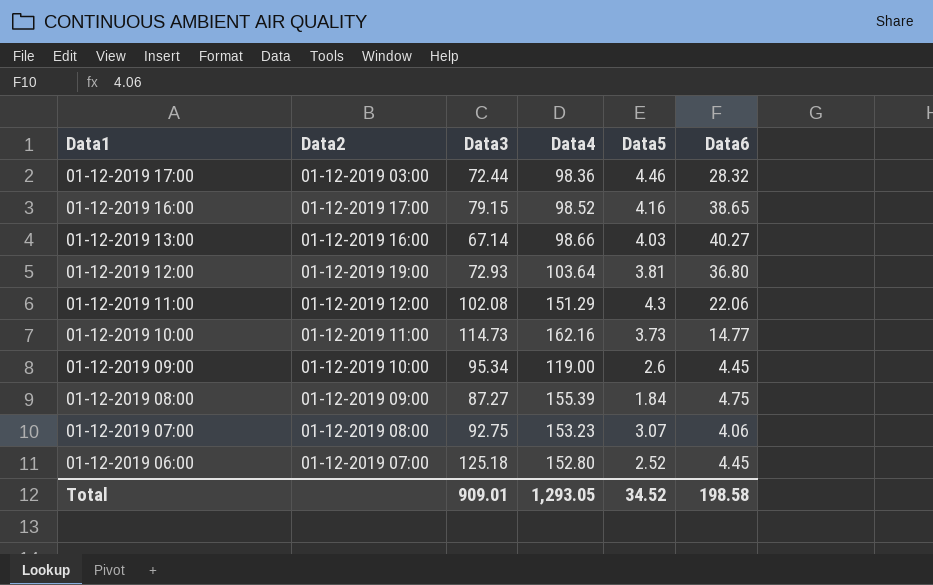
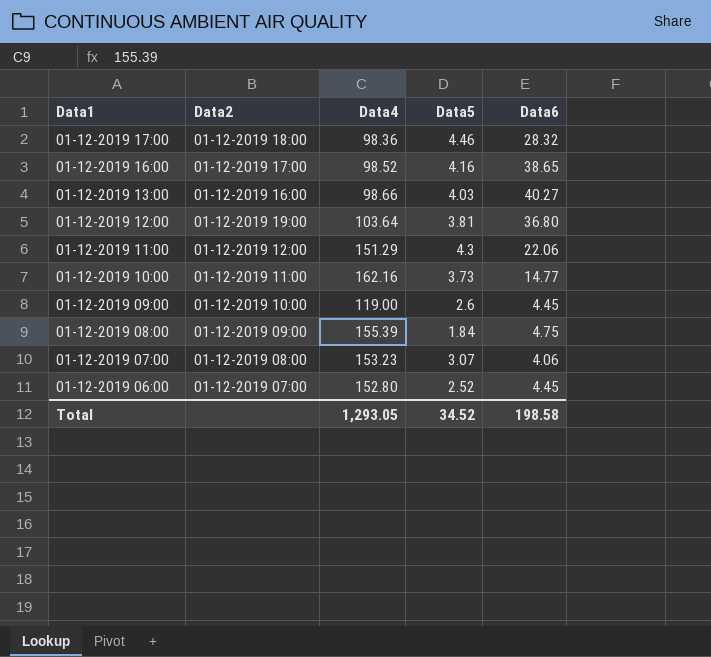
column Data3 | position: 3 -> none
01-12-2019 17:00 | Data2: 01-12-2019 03:00 -> 01-12-2019 18:00

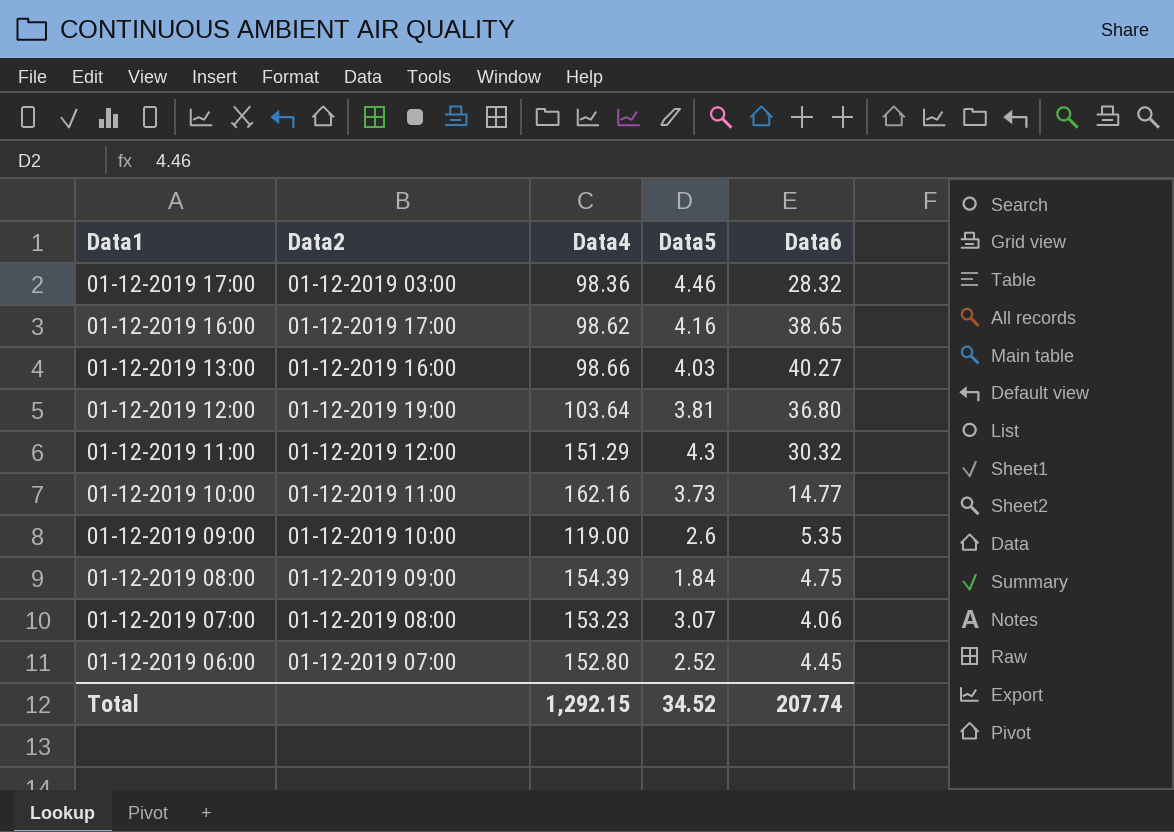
01-12-2019 17:00 | Data2: 01-12-2019 18:00 -> 01-12-2019 03:00
01-12-2019 16:00 | Data4: 98.52 -> 98.62
01-12-2019 11:00 | Data6: 22.06 -> 30.32
01-12-2019 09:00 | Data6: 4.45 -> 5.35
01-12-2019 08:00 | Data4: 155.39 -> 154.39
Total | Data4: 1,293.05 -> 1,292.15
Total | Data6: 198.58 -> 207.74

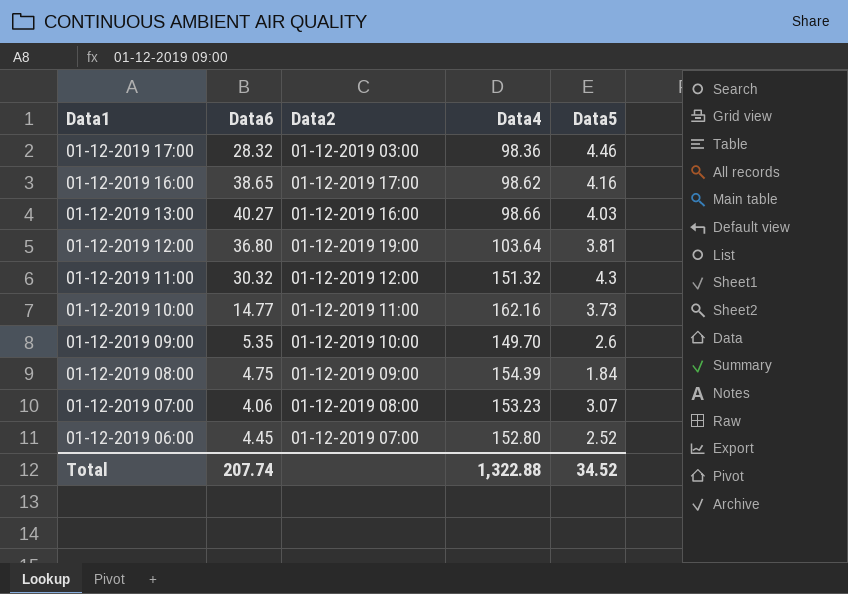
column Data6 | position: 5 -> 2
01-12-2019 11:00 | Data4: 151.29 -> 151.32
01-12-2019 09:00 | Data4: 119.00 -> 149.70
Total | Data4: 1,292.15 -> 1,322.88

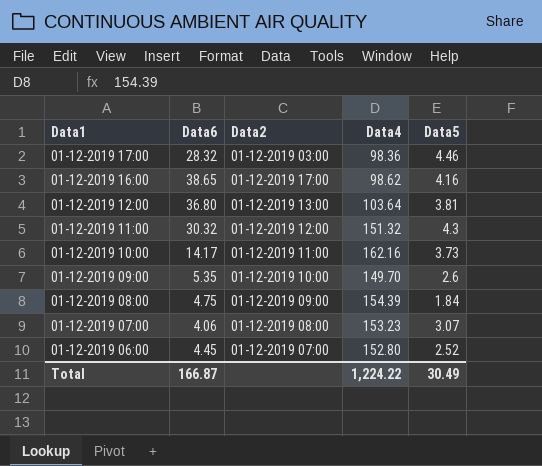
row 01-12-2019 13:00: 40.27 | 01-12-2019 16:00 | 98.66 | 4.03 -> none
01-12-2019 12:00 | Data2: 01-12-2019 19:00 -> 01-12-2019 13:00
01-12-2019 10:00 | Data6: 14.77 -> 14.17
Total | Data6: 207.74 -> 166.87
Total | Data4: 1,322.88 -> 1,224.22
Total | Data5: 34.52 -> 30.49

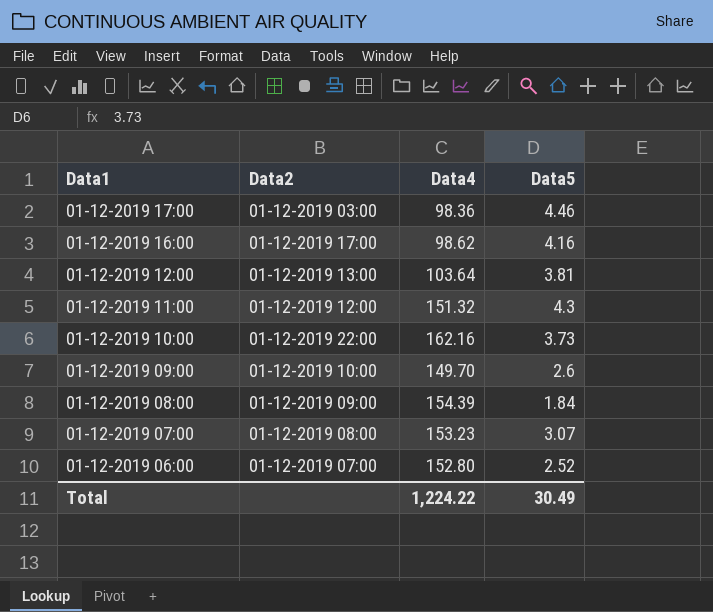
column Data6 | position: 2 -> none
01-12-2019 10:00 | Data2: 01-12-2019 11:00 -> 01-12-2019 22:00

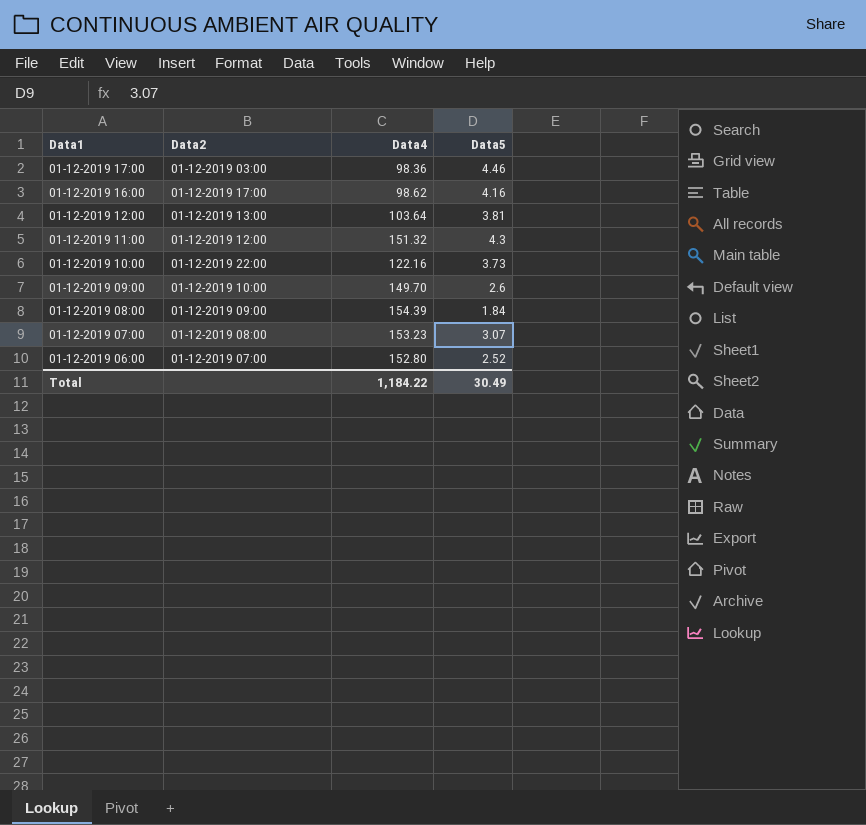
01-12-2019 10:00 | Data4: 162.16 -> 122.16
Total | Data4: 1,224.22 -> 1,184.22

